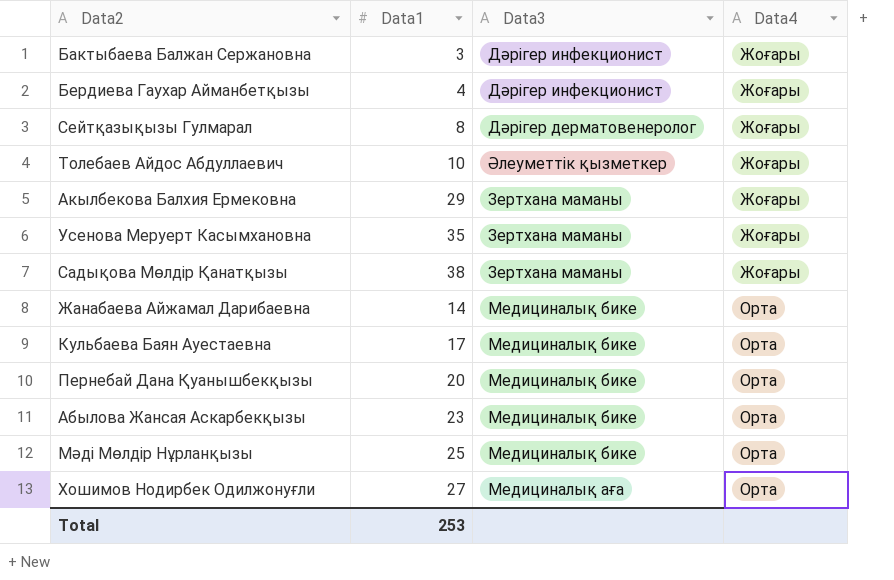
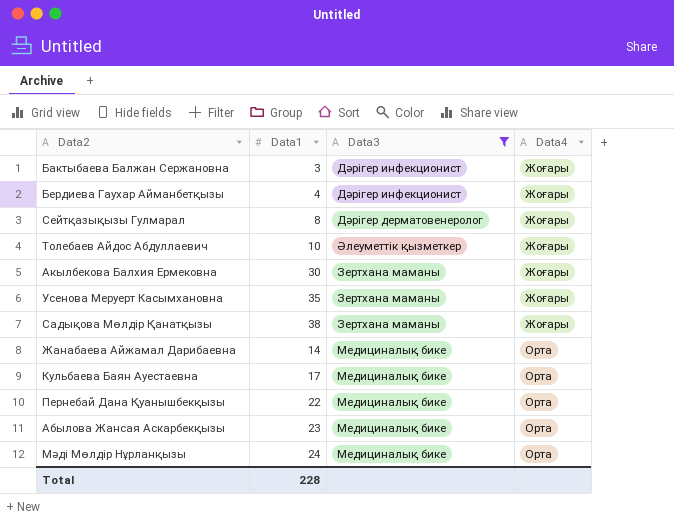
filter: none -> Data3 != Медициналық аға
Акылбекова Балхия Ермековна | Data1: 29 -> 30
Пернебай Дана Қуанышбекқызы | Data1: 20 -> 22
Мәді Мөлдір Нұрланқызы | Data1: 25 -> 24
Total | Data1: 253 -> 228

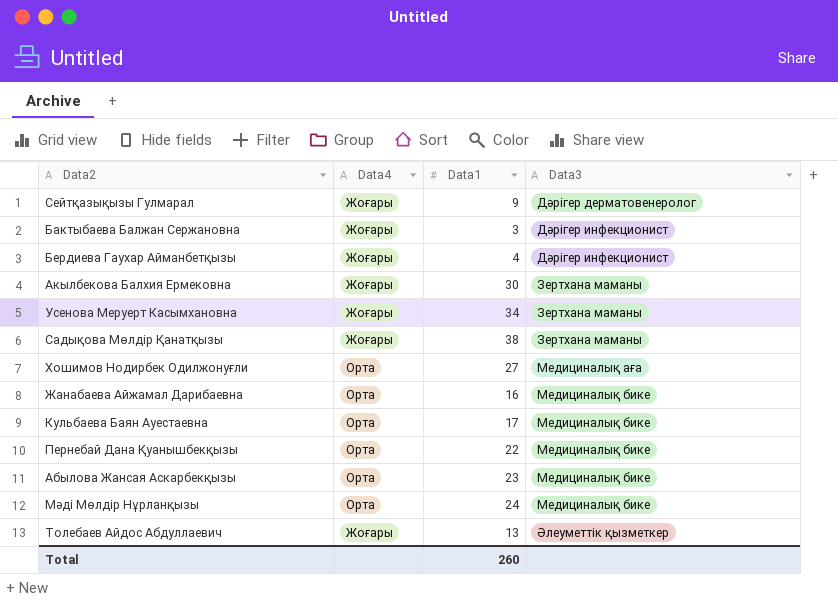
filter: Data3 != Медициналық аға -> none
row order: Data4 ascending -> Data3 ascending
column Data4 | position: 4 -> 2
Сейтқазықызы Гулмарал | Data1: 8 -> 9
Усенова Меруерт Касымхановна | Data1: 35 -> 34
Жанабаева Айжамал Дарибаевна | Data1: 14 -> 16
Толебаев Айдос Абдуллаевич | Data1: 10 -> 13
Total | Data1: 228 -> 260

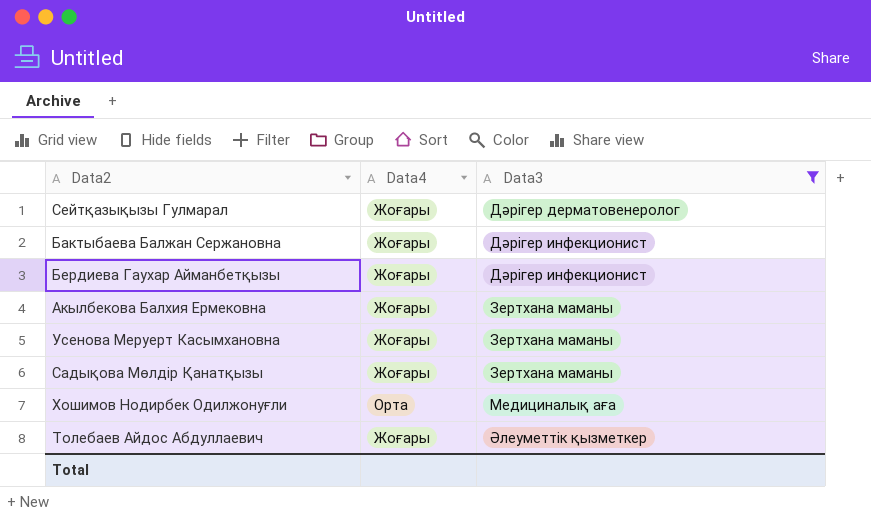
filter: none -> Data3 != Медициналық бике
column Data1 | position: 3 -> none

